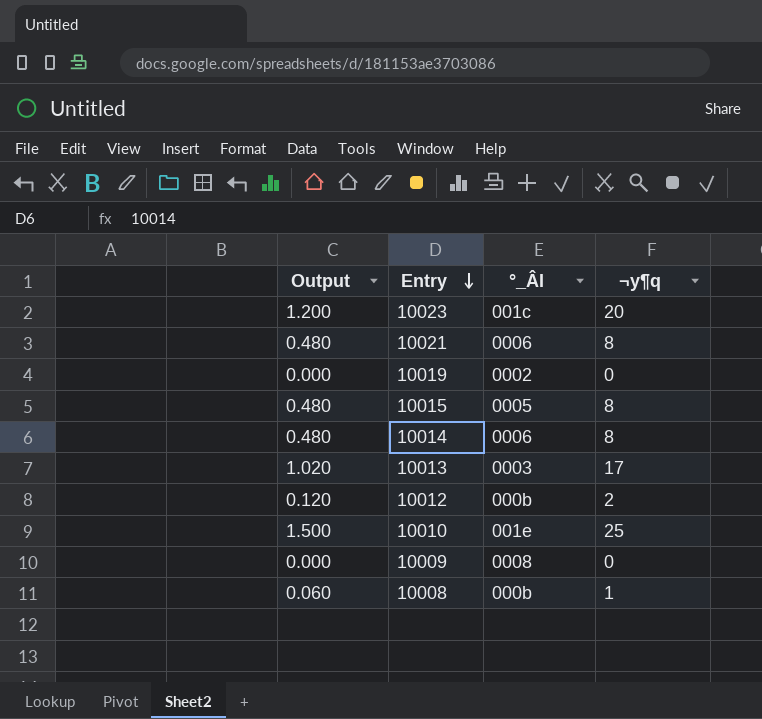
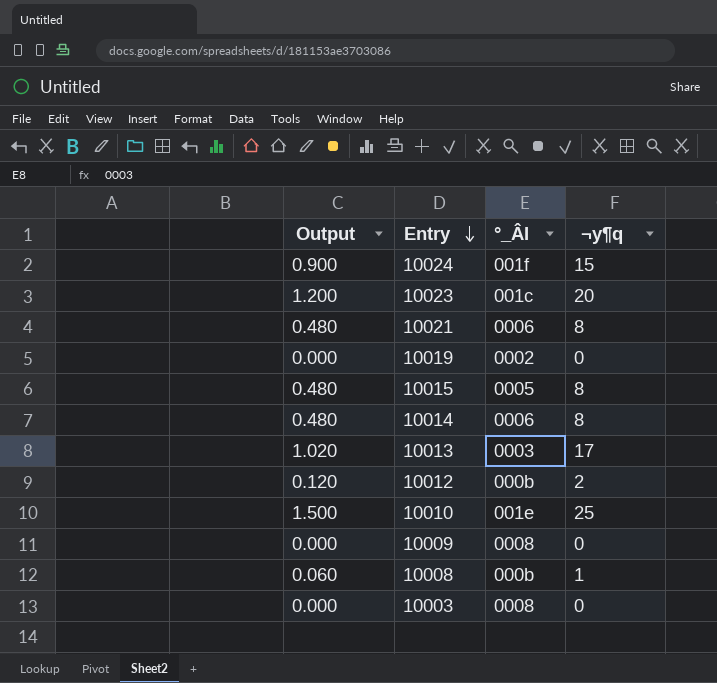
row 10024: none -> 0.900 | 001f | 15
row 10003: none -> 0.000 | 0008 | 0

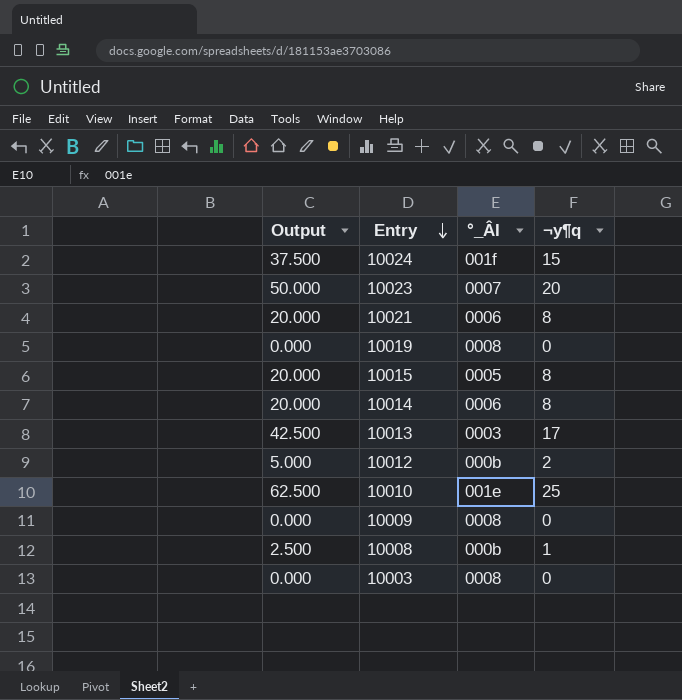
column Output | formula: [¬y¶q] * 0.06 -> [¬y¶q] * 2.5
10023 | °_ÂI: 001c -> 0007
10019 | °_ÂI: 0002 -> 0008

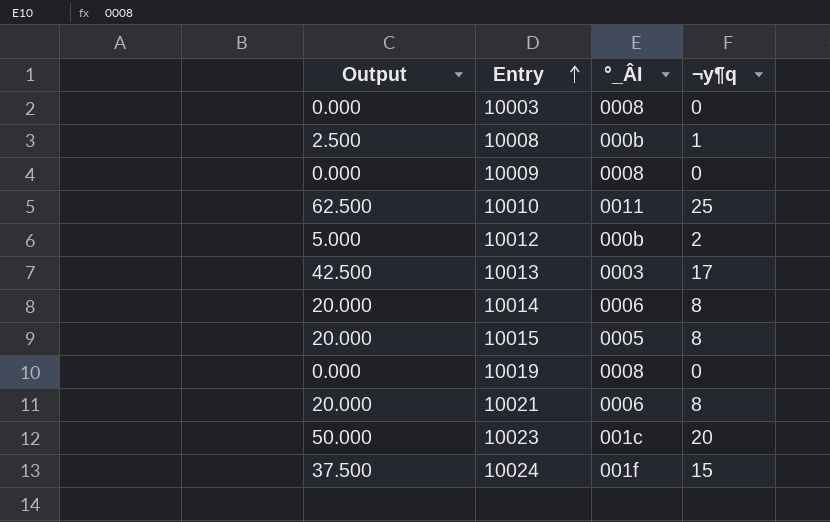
row order: Entry descending -> Entry ascending
10010 | °_ÂI: 001e -> 0011
10023 | °_ÂI: 0007 -> 001c

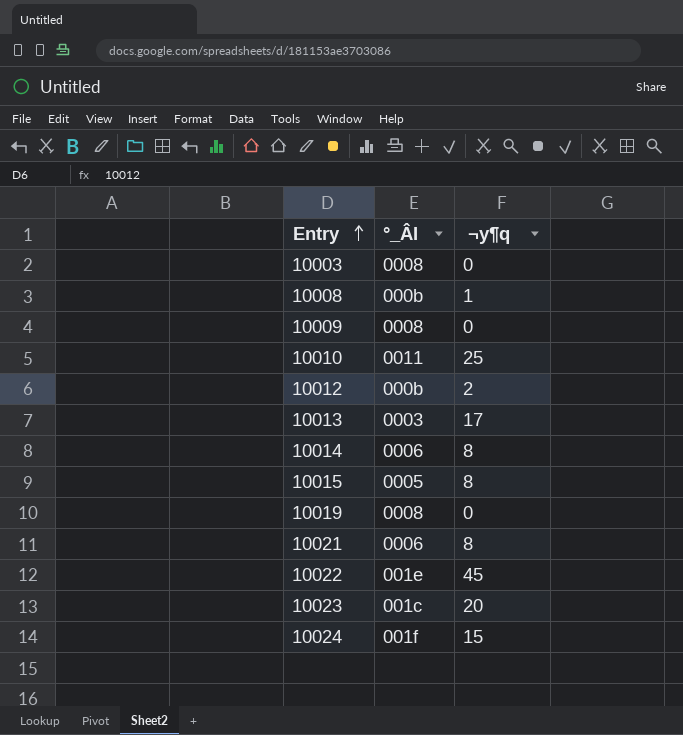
column Output | formula: [¬y¶q] * 2.5 -> none
row 10022: none -> 001e | 45

